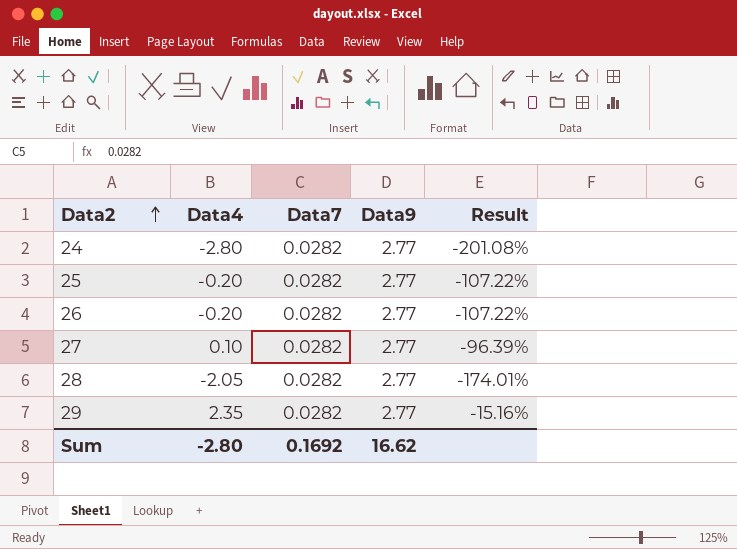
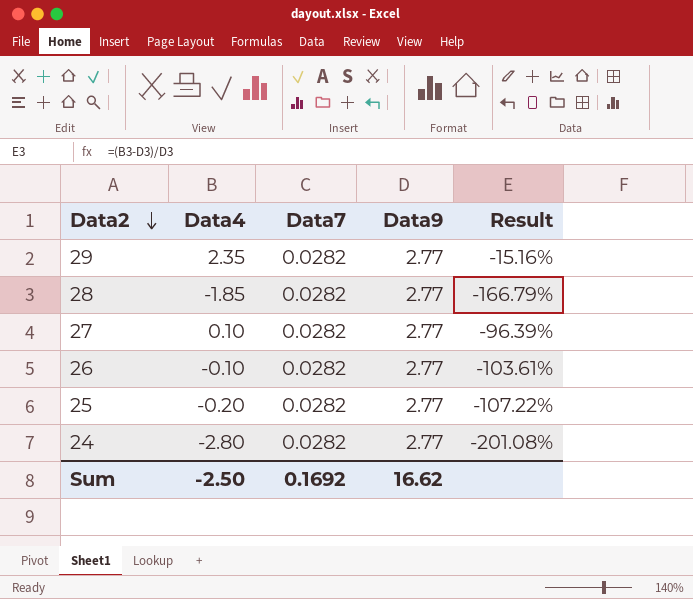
row order: Data2 ascending -> Data2 descending
28 | Data4: -2.05 -> -1.85
28 | Result: -174.01% -> -166.79%
26 | Data4: -0.20 -> -0.10
26 | Result: -107.22% -> -103.61%
Sum | Data4: -2.80 -> -2.50

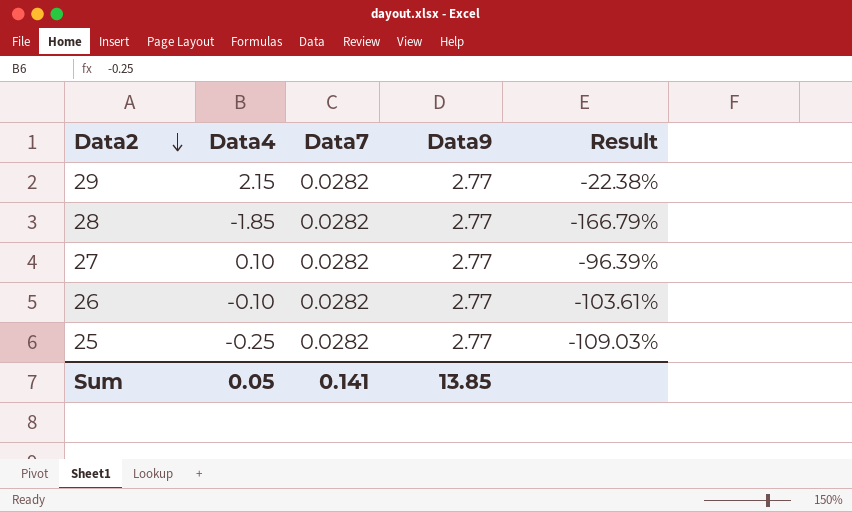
row 24: -2.80 | 0.0282 | 2.77 | -201.08% -> none
29 | Data4: 2.35 -> 2.15
29 | Result: -15.16% -> -22.38%
25 | Data4: -0.20 -> -0.25
25 | Result: -107.22% -> -109.03%
Sum | Data4: -2.50 -> 0.05
Sum | Data7: 0.1692 -> 0.141
Sum | Data9: 16.62 -> 13.85

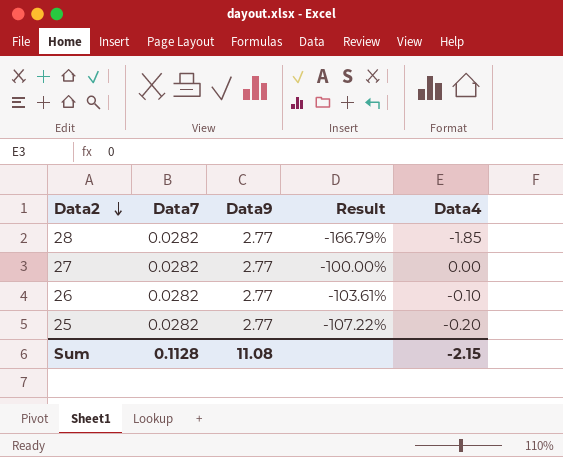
column Data4 | position: 2 -> 5
row 29: 2.15 | 0.0282 | 2.77 | -22.38% -> none
27 | Result: -96.39% -> -100.00%
27 | Data4: 0.10 -> 0.00
25 | Result: -109.03% -> -107.22%
25 | Data4: -0.25 -> -0.20
Sum | Data7: 0.141 -> 0.1128
Sum | Data9: 13.85 -> 11.08
Sum | Data4: 0.05 -> -2.15

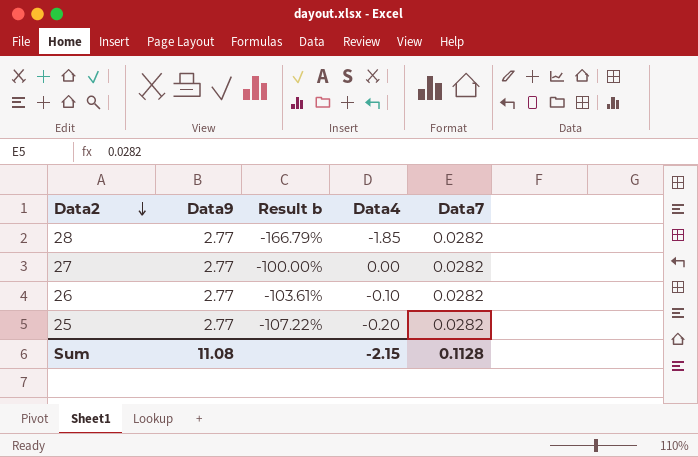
column name: Result -> Result b
column Data7 | position: 2 -> 5

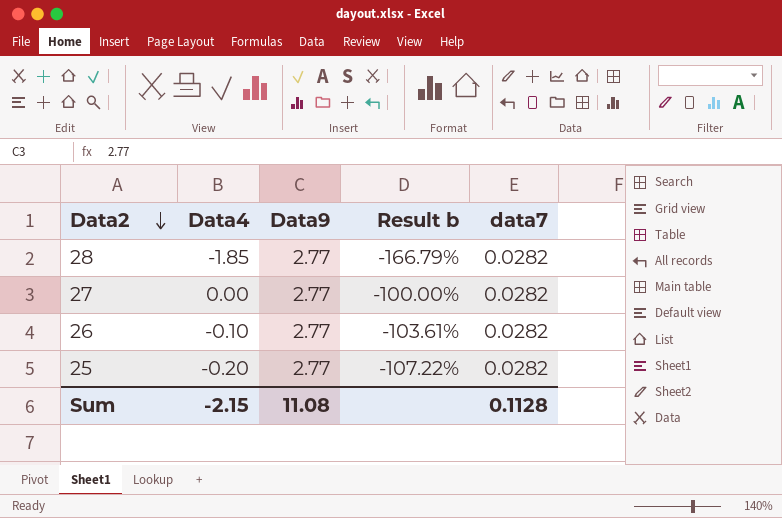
column Data4 | position: 4 -> 2
column name: Data7 -> data7

